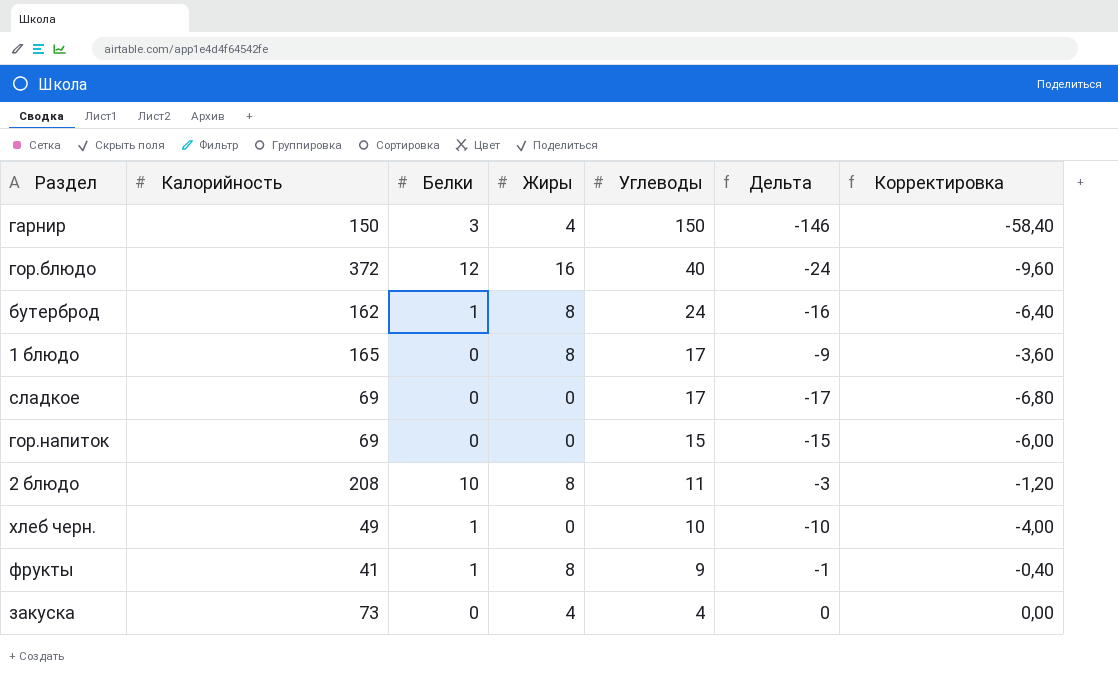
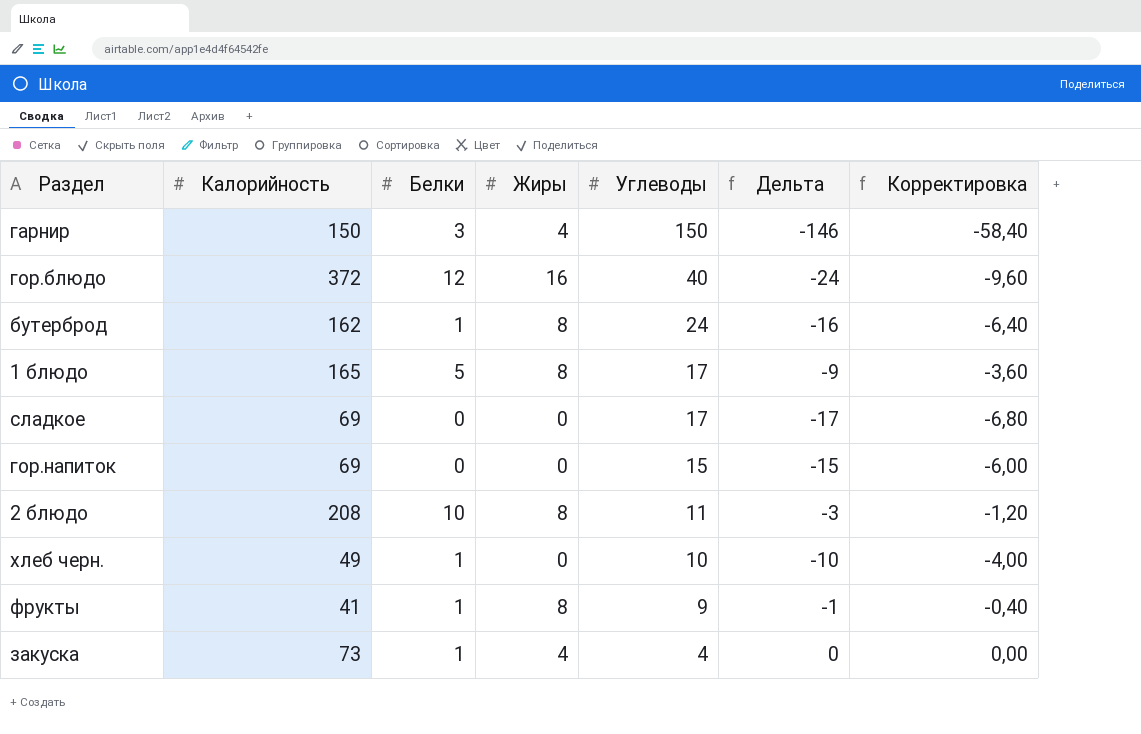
1 блюдо | Белки: 0 -> 5
закуска | Белки: 0 -> 1

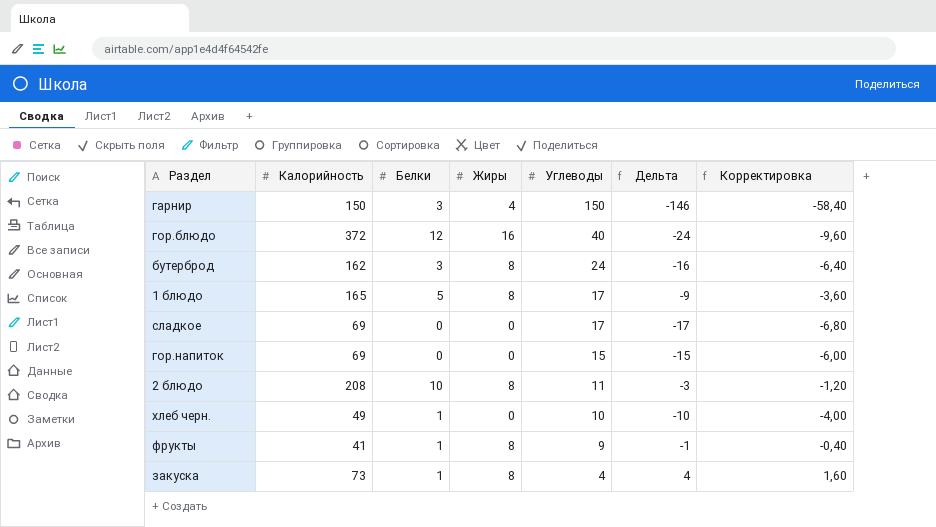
бутерброд | Белки: 1 -> 3
закуска | Жиры: 4 -> 8
закуска | Дельта: 0 -> 4
закуска | Корректировка: 0,00 -> 1,60

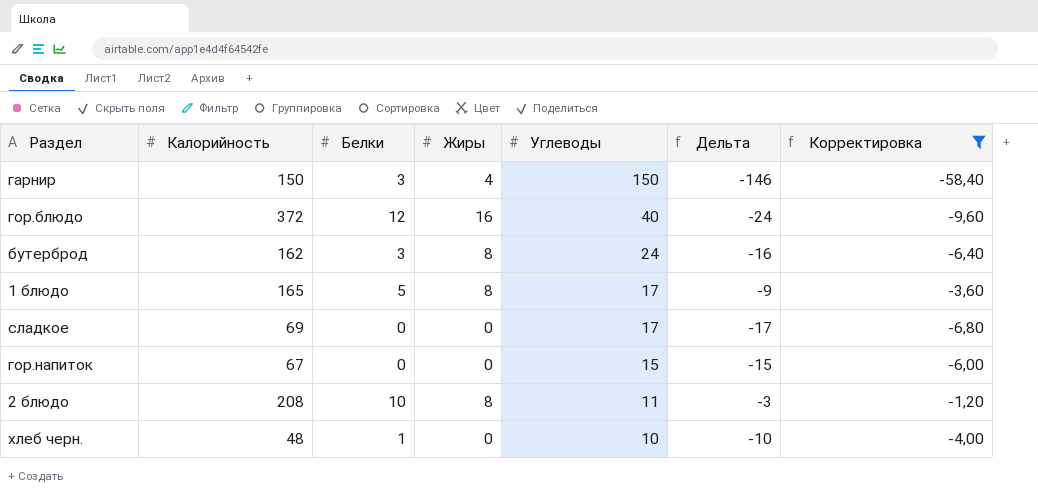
filter: none -> Корректировка <= -1,20
гор.напиток | Калорийность: 69 -> 67
хлеб черн. | Калорийность: 49 -> 48

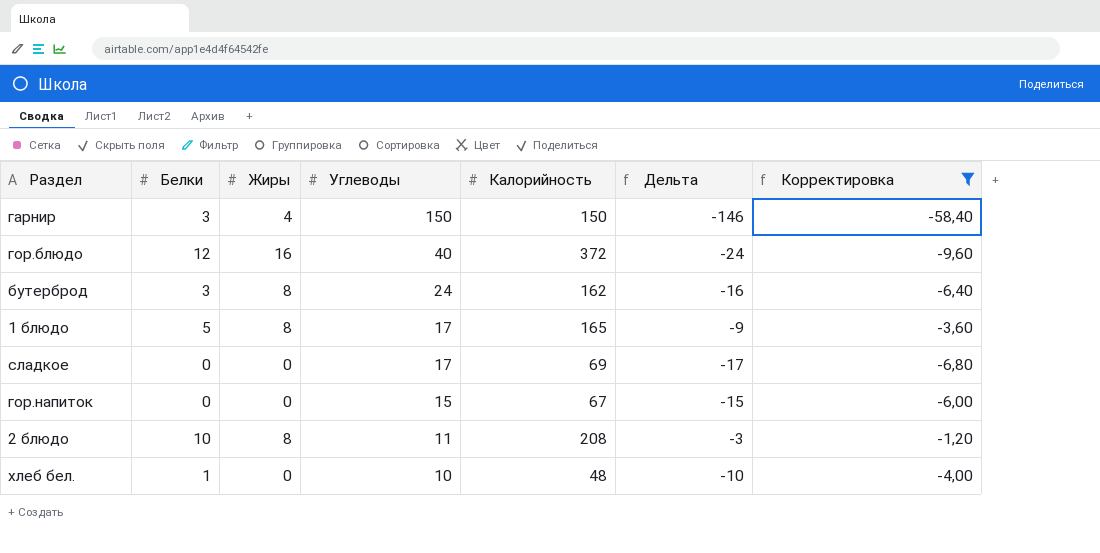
column Калорийность | position: 2 -> 5
row хлеб черн.: 48 | 1 | 0 | 10 | -10 | -4,00 -> none
row хлеб бел.: none -> 1 | 0 | 10 | 48 | -10 | -4,00

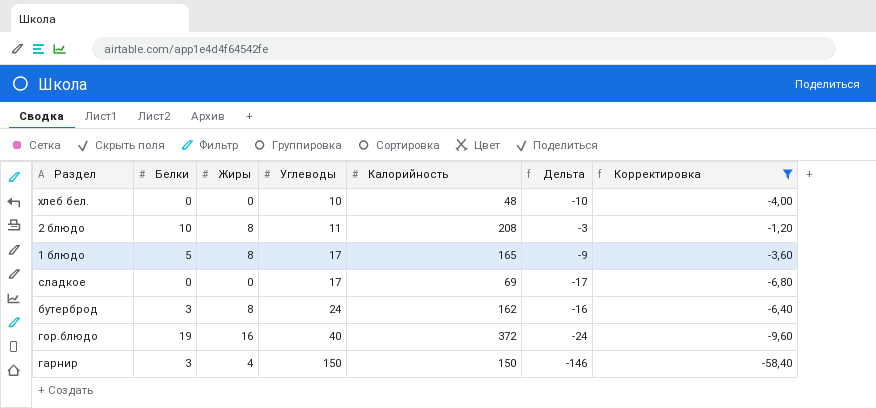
row order: Углеводы descending -> Углеводы ascending
row гор.напиток: 0 | 0 | 15 | 67 | -15 | -6,00 -> none
хлеб бел. | Белки: 1 -> 0
гор.блюдо | Белки: 12 -> 19

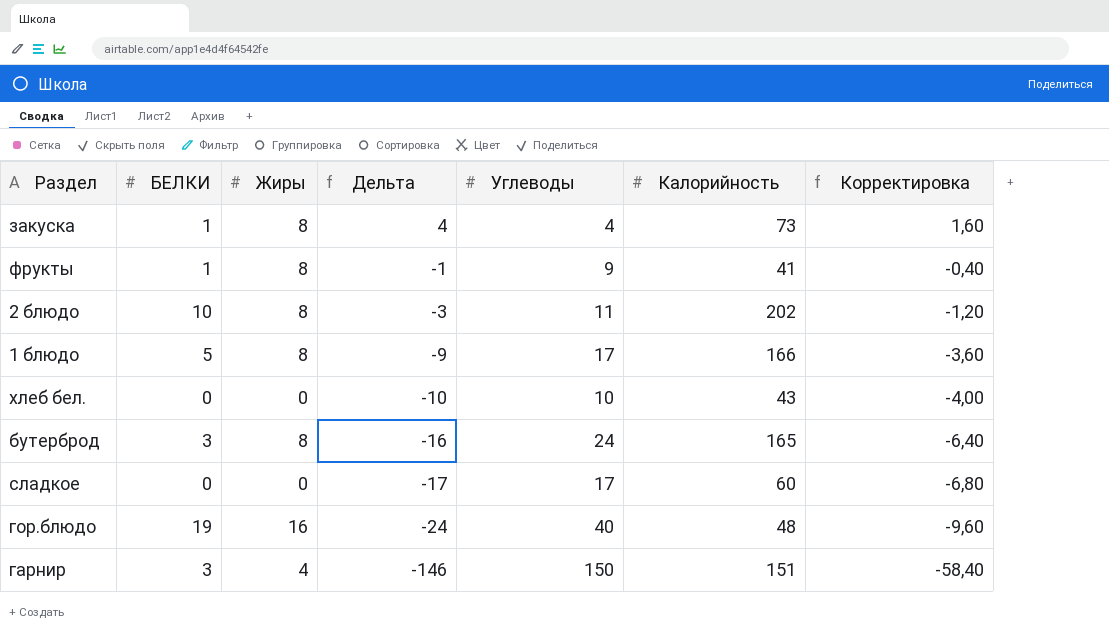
filter: Корректировка <= -1,20 -> none
row order: Углеводы ascending -> Дельта descending
column name: Белки -> БЕЛКИ
column Дельта | position: 6 -> 4
2 блюдо | Калорийность: 208 -> 202
1 блюдо | Калорийность: 165 -> 166
хлеб бел. | Калорийность: 48 -> 43
бутерброд | Калорийность: 162 -> 165
сладкое | Калорийность: 69 -> 60
гор.блюдо | Калорийность: 372 -> 48
гарнир | Калорийность: 150 -> 151

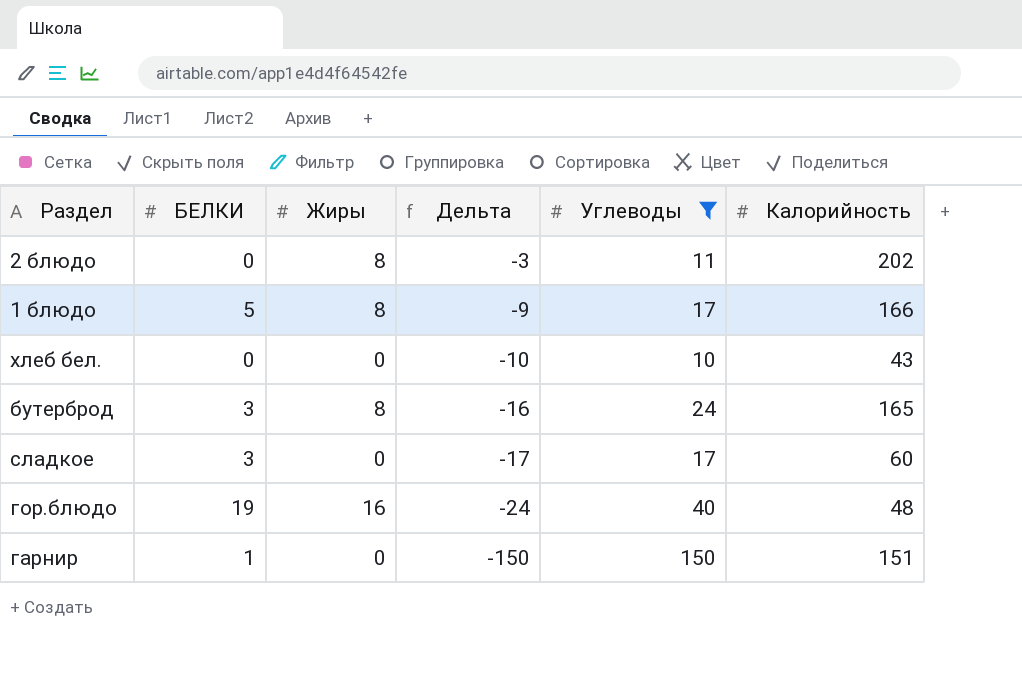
filter: none -> Углеводы >= 10
column Корректировка | formula: [Дельта] * 0,4 -> none
2 блюдо | БЕЛКИ: 10 -> 0
сладкое | БЕЛКИ: 0 -> 3
гарнир | БЕЛКИ: 3 -> 1
гарнир | Жиры: 4 -> 0
гарнир | Дельта: -146 -> -150

